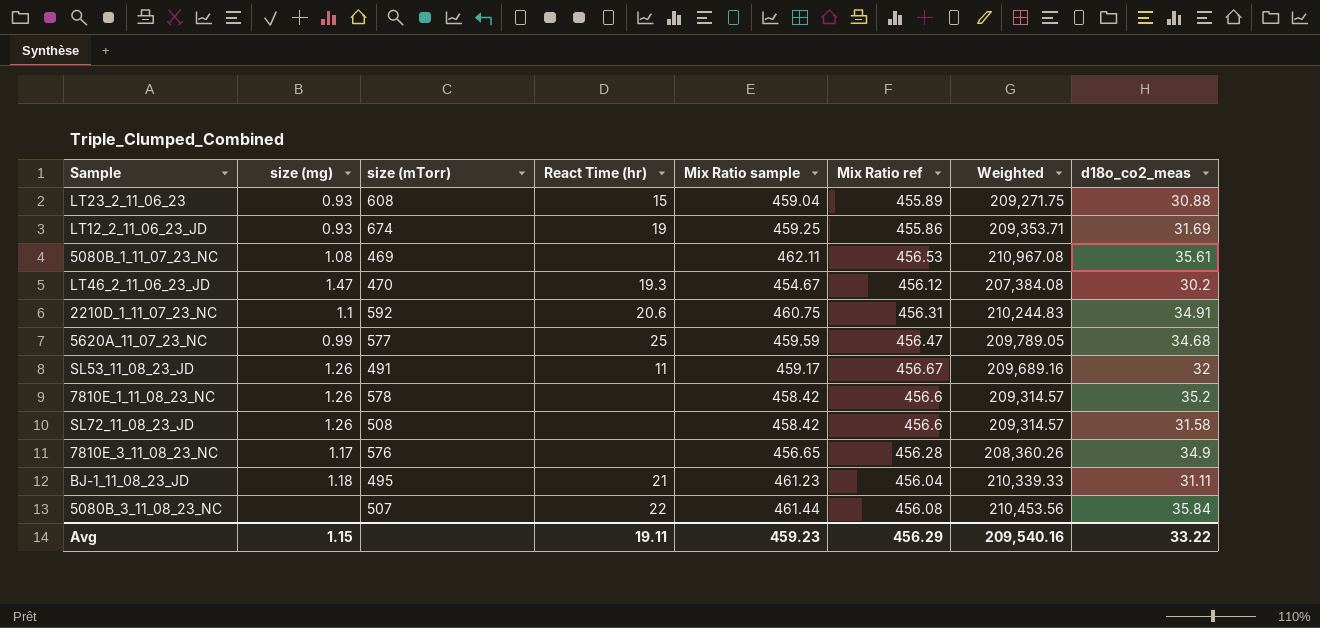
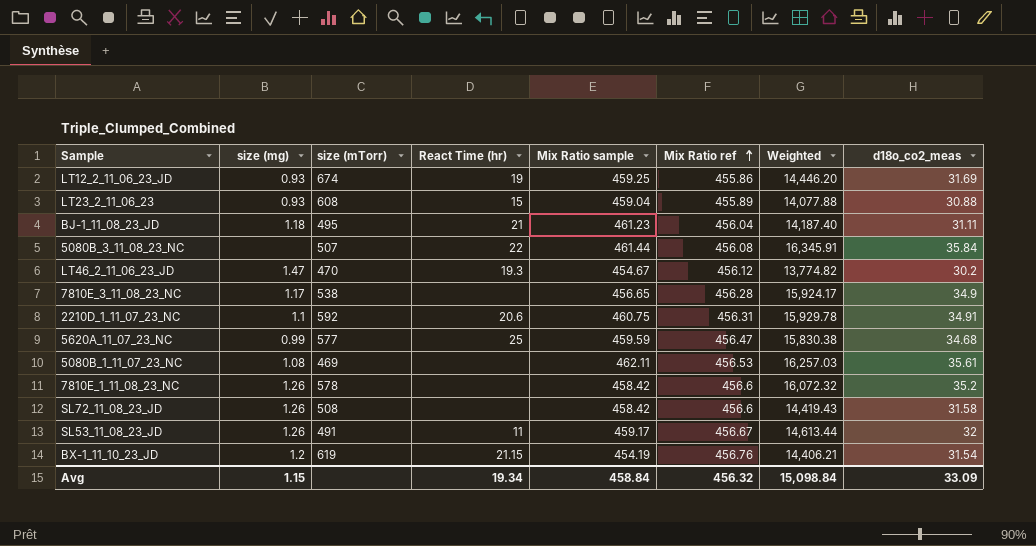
row order: none -> Mix Ratio ref ascending
column Weighted | formula: [Mix Ratio sample] * [Mix Ratio ref] -> [Mix Ratio ref] * [d18o_co2_meas]
7810E_3_11_08_23_NC | size (mTorr): 576 -> 538
row BX-1_11_10_23_JD: none -> 1.2 | 619 | 21.15 | 454.19 | 456.76 | 14,406.21 | 31.54
Avg | React Time (hr): 19.11 -> 19.34
Avg | Mix Ratio sample: 459.23 -> 458.84
Avg | Mix Ratio ref: 456.29 -> 456.32
Avg | Weighted: 209,540.16 -> 15,098.84
Avg | d18o_co2_meas: 33.22 -> 33.09

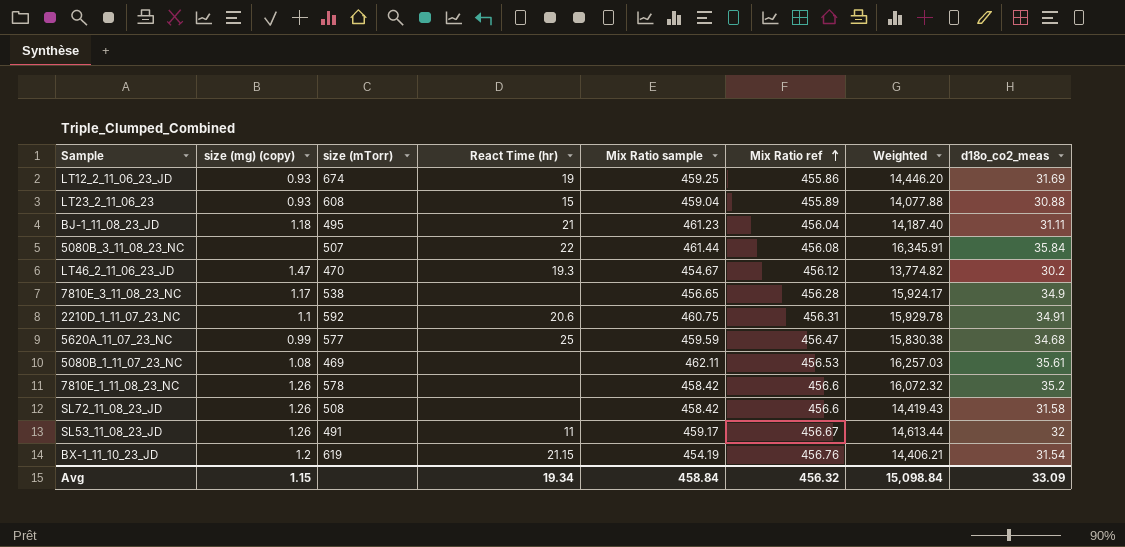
column name: size (mg) -> size (mg) (copy)

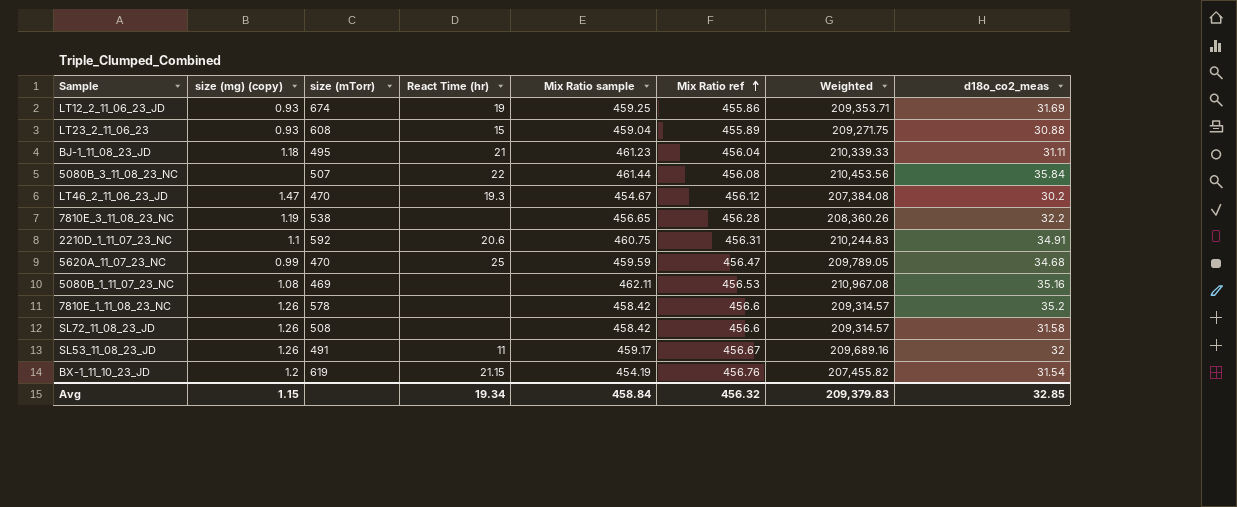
column Weighted | formula: [Mix Ratio ref] * [d18o_co2_meas] -> [Mix Ratio sample] * [Mix Ratio ref]
7810E_3_11_08_23_NC | size (mg) (copy): 1.17 -> 1.19
7810E_3_11_08_23_NC | d18o_co2_meas: 34.9 -> 32.2
5620A_11_07_23_NC | size (mTorr): 577 -> 470
5080B_1_11_07_23_NC | d18o_co2_meas: 35.61 -> 35.16
Avg | Weighted: 15,098.84 -> 209,379.83
Avg | d18o_co2_meas: 33.09 -> 32.85

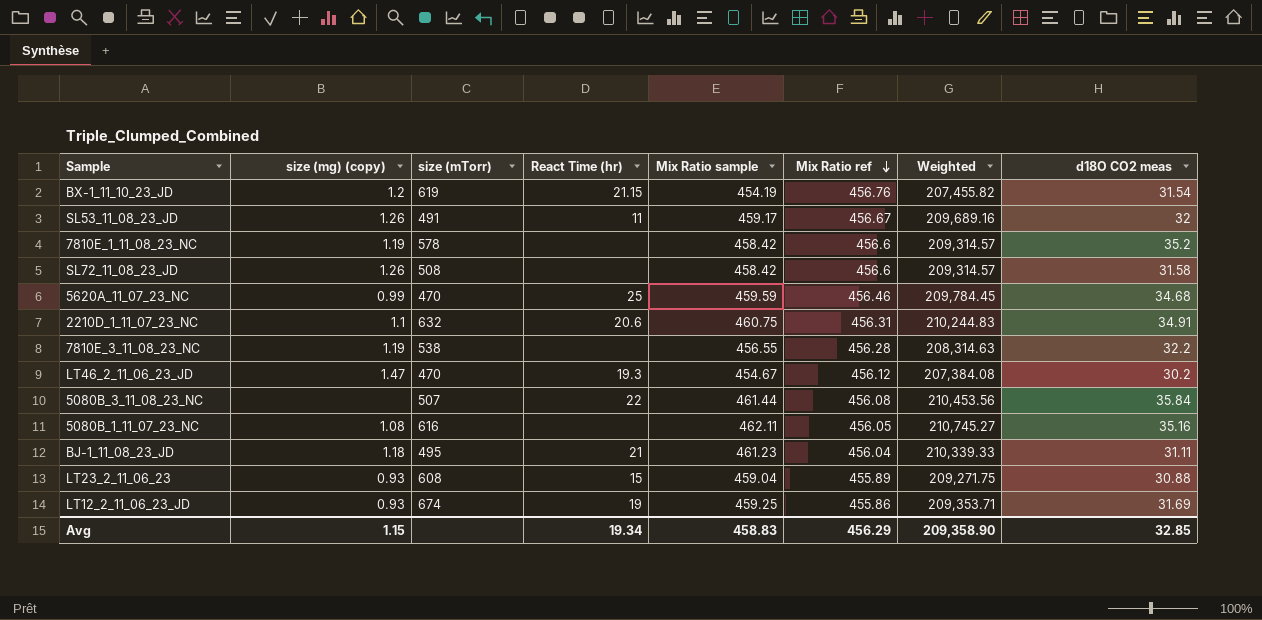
row order: Mix Ratio ref ascending -> Mix Ratio ref descending
column name: d18o_co2_meas -> d18O CO2 meas
7810E_1_11_08_23_NC | size (mg) (copy): 1.26 -> 1.19
5620A_11_07_23_NC | Mix Ratio ref: 456.47 -> 456.46
5620A_11_07_23_NC | Weighted: 209,789.05 -> 209,784.45
2210D_1_11_07_23_NC | size (mTorr): 592 -> 632
7810E_3_11_08_23_NC | Mix Ratio sample: 456.65 -> 456.55
7810E_3_11_08_23_NC | Weighted: 208,360.26 -> 208,314.63
5080B_1_11_07_23_NC | size (mTorr): 469 -> 616
5080B_1_11_07_23_NC | Mix Ratio ref: 456.53 -> 456.05
5080B_1_11_07_23_NC | Weighted: 210,967.08 -> 210,745.27
Avg | Mix Ratio sample: 458.84 -> 458.83
Avg | Mix Ratio ref: 456.32 -> 456.29
Avg | Weighted: 209,379.83 -> 209,358.90

